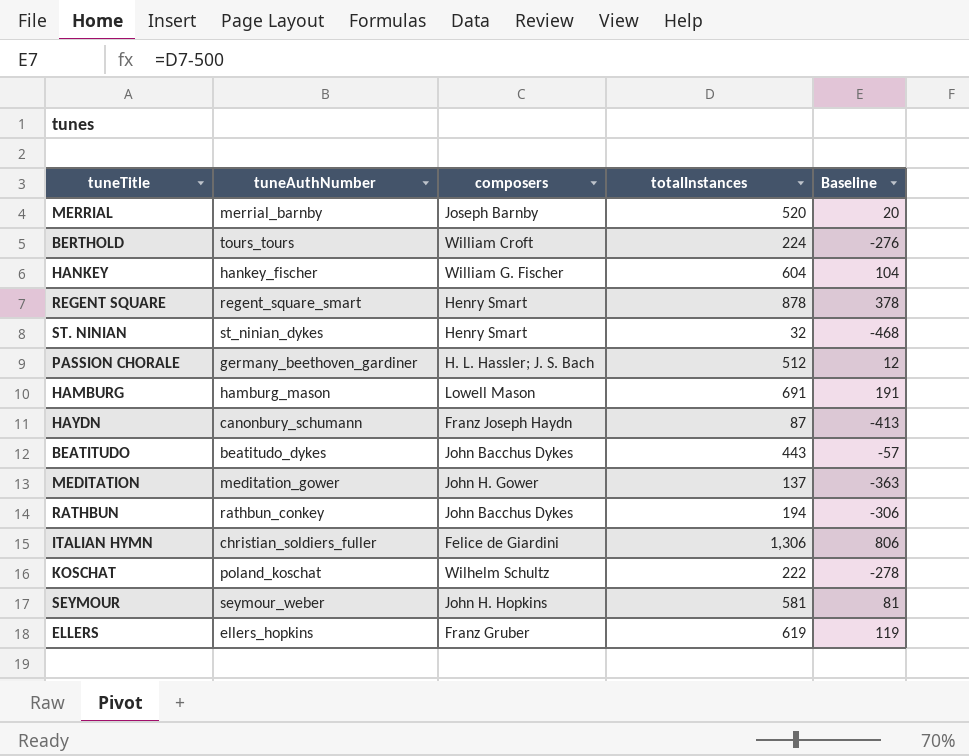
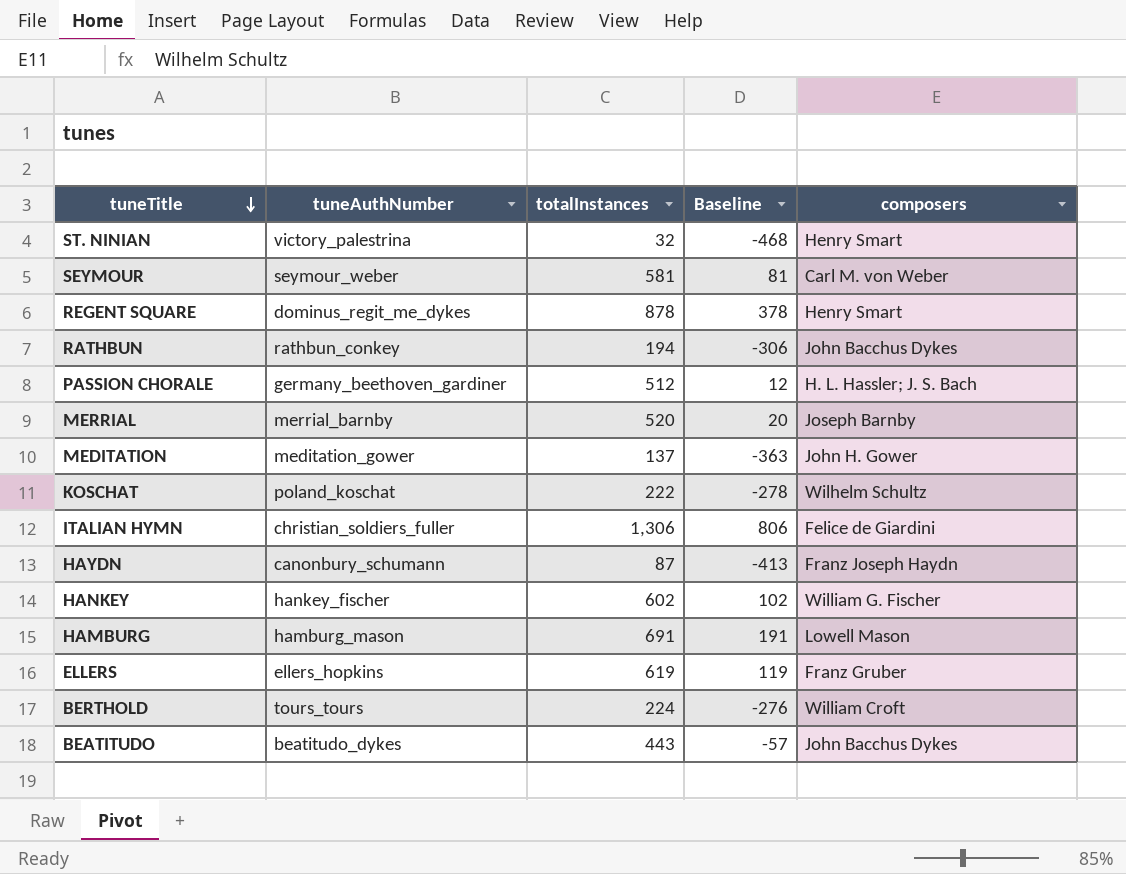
row order: none -> tuneTitle descending
column composers | position: 3 -> 5
ST. NINIAN | tuneAuthNumber: st_ninian_dykes -> victory_palestrina
SEYMOUR | composers: John H. Hopkins -> Carl M. von Weber
REGENT SQUARE | tuneAuthNumber: regent_square_smart -> dominus_regit_me_dykes
HANKEY | totalInstances: 604 -> 602
HANKEY | Baseline: 104 -> 102

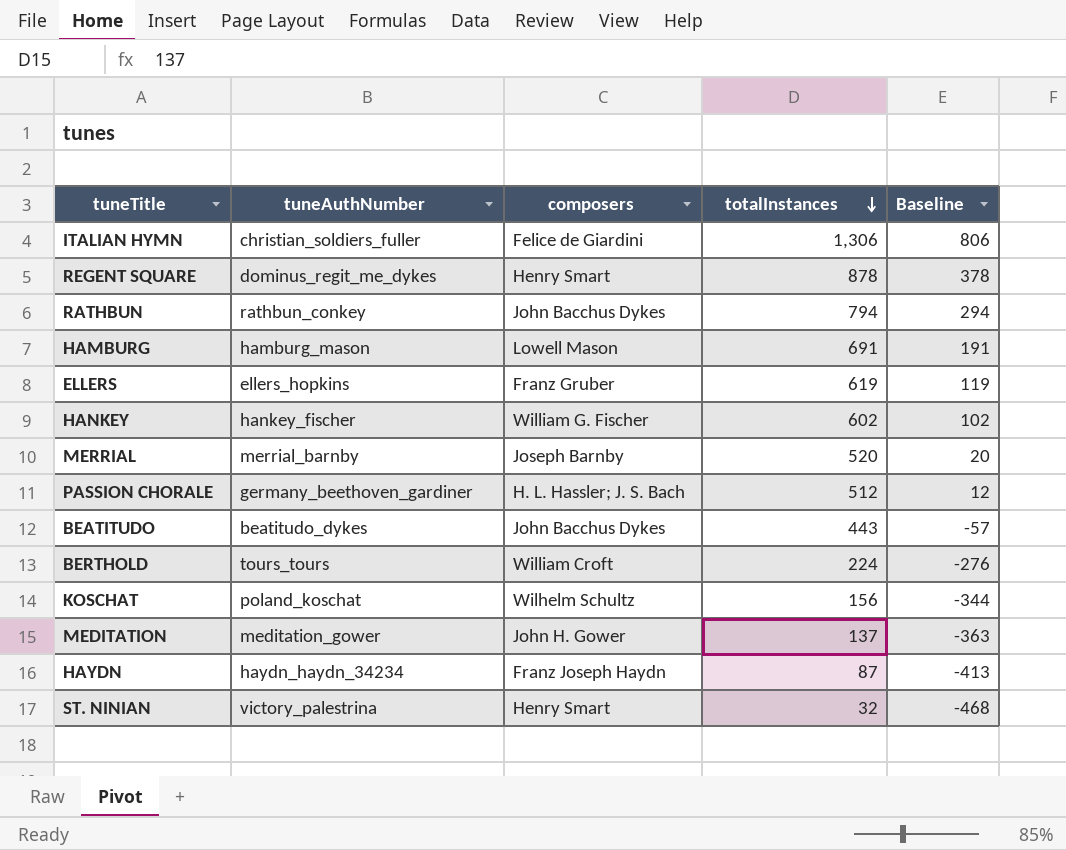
row order: tuneTitle descending -> totalInstances descending
column composers | position: 5 -> 3
row SEYMOUR: seymour_weber | 581 | 81 | Carl M. von Weber -> none
RATHBUN | totalInstances: 194 -> 794
RATHBUN | Baseline: -306 -> 294
KOSCHAT | totalInstances: 222 -> 156
KOSCHAT | Baseline: -278 -> -344
HAYDN | tuneAuthNumber: canonbury_schumann -> haydn_haydn_34234

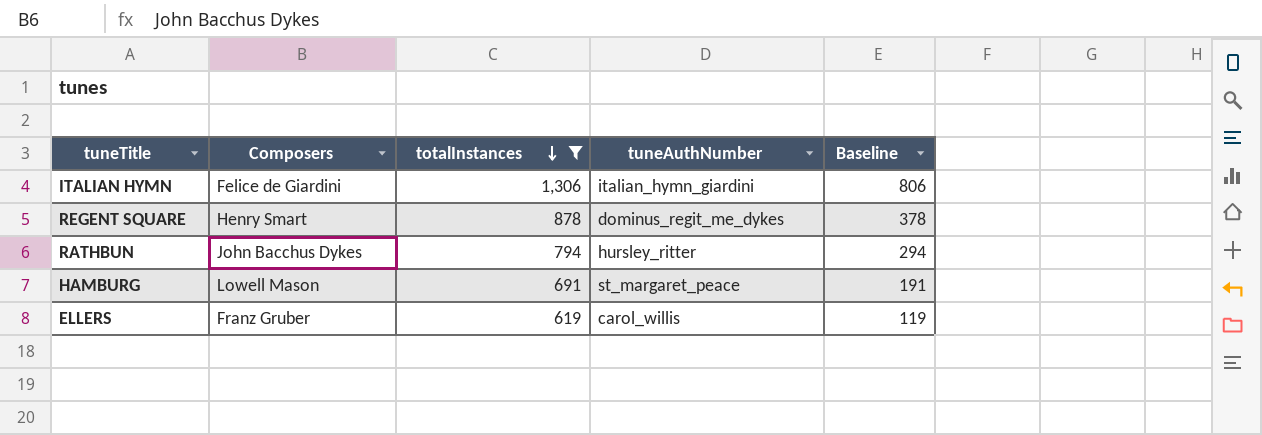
filter: none -> totalInstances >= 619
column name: composers -> Composers
column tuneAuthNumber | position: 2 -> 4
ITALIAN HYMN | tuneAuthNumber: christian_soldiers_fuller -> italian_hymn_giardini
RATHBUN | tuneAuthNumber: rathbun_conkey -> hursley_ritter
HAMBURG | tuneAuthNumber: hamburg_mason -> st_margaret_peace
ELLERS | tuneAuthNumber: ellers_hopkins -> carol_willis

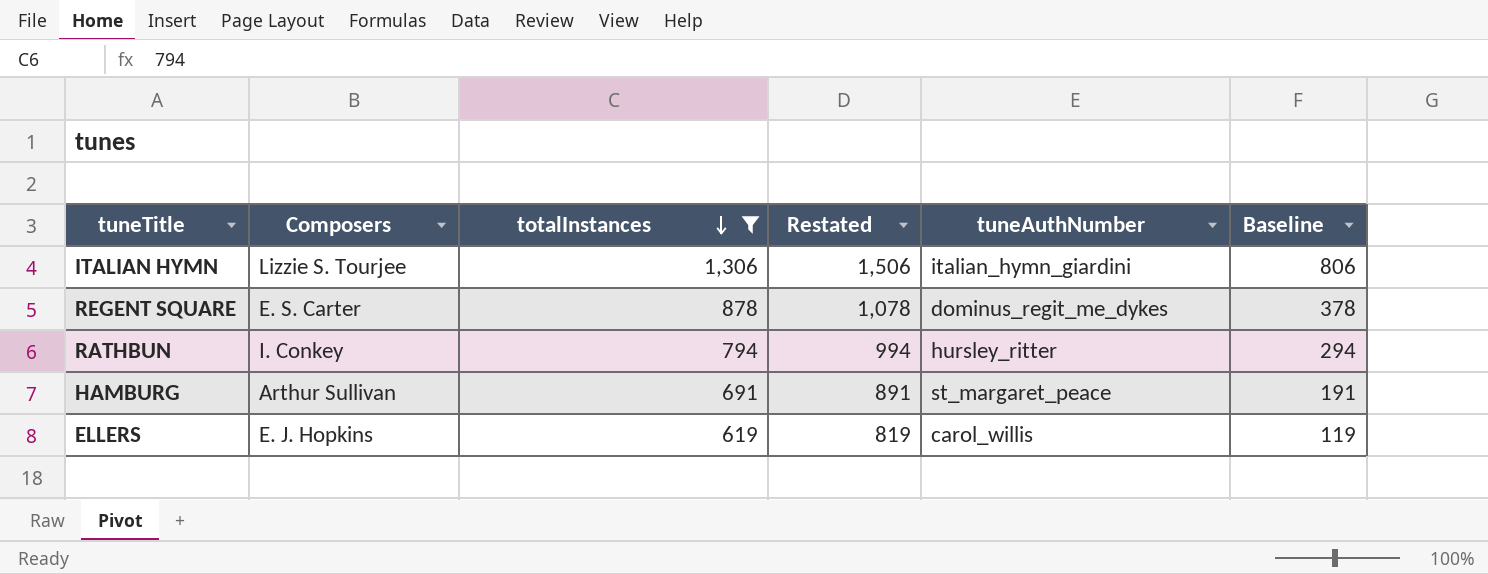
column Restated | formula: none -> [totalInstances] + 200
ITALIAN HYMN | Composers: Felice de Giardini -> Lizzie S. Tourjee
REGENT SQUARE | Composers: Henry Smart -> E. S. Carter
RATHBUN | Composers: John Bacchus Dykes -> I. Conkey
HAMBURG | Composers: Lowell Mason -> Arthur Sullivan
ELLERS | Composers: Franz Gruber -> E. J. Hopkins

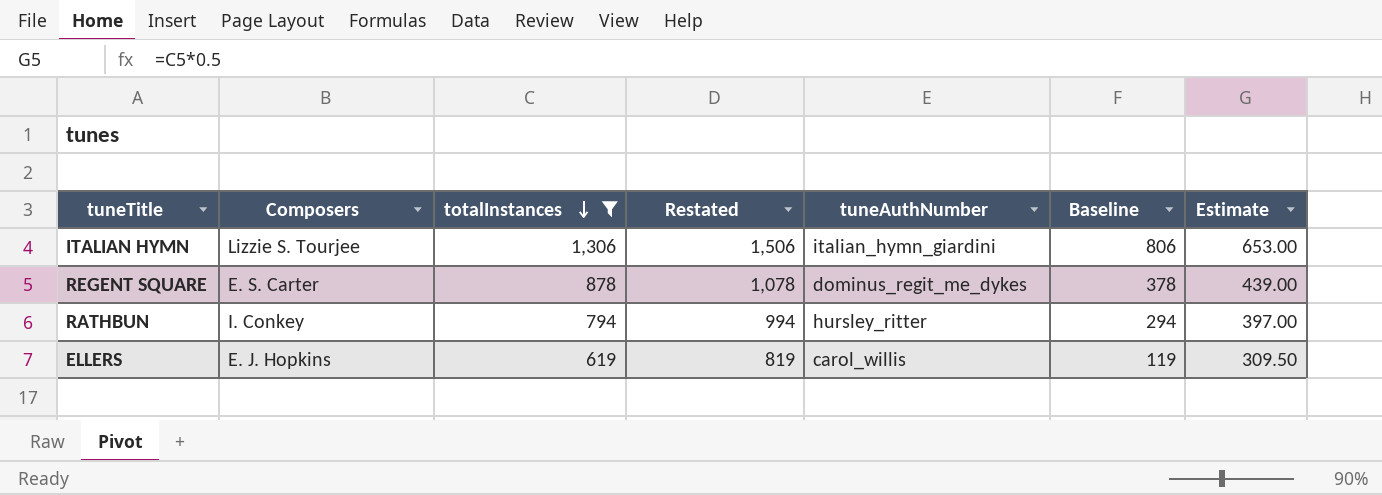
column Estimate | formula: none -> [totalInstances] * 0.5
row HAMBURG: Arthur Sullivan | 691 | 891 | st_margaret_peace | 191 -> none

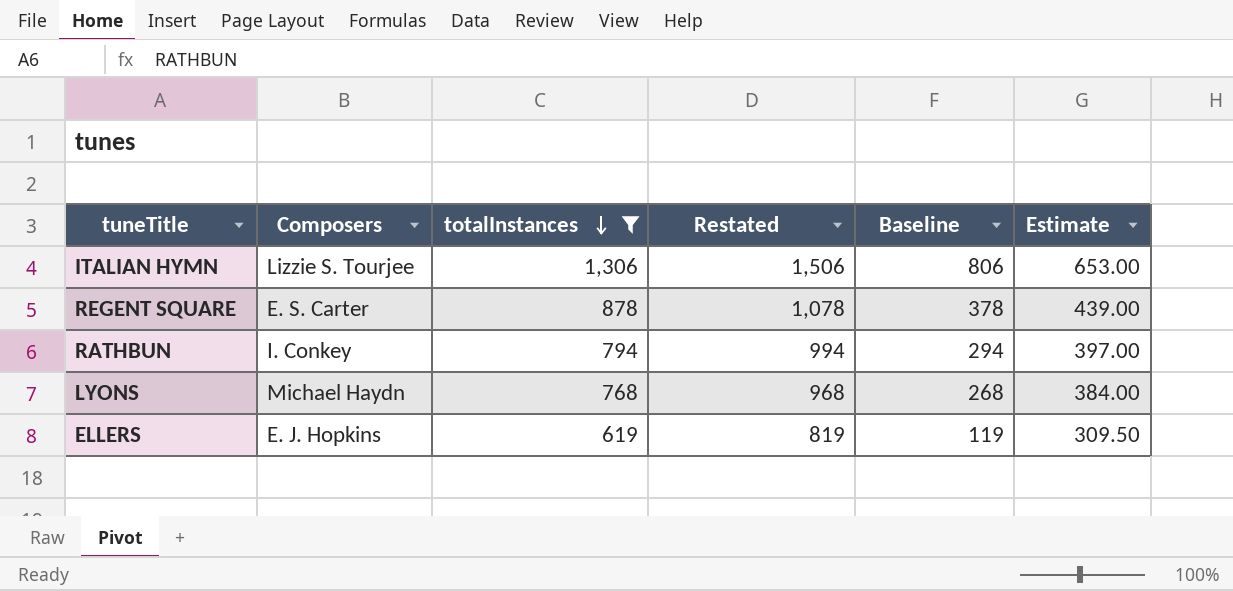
column tuneAuthNumber | position: 5 -> none
row LYONS: none -> Michael Haydn | 768 | 968 | 268 | 384.00

